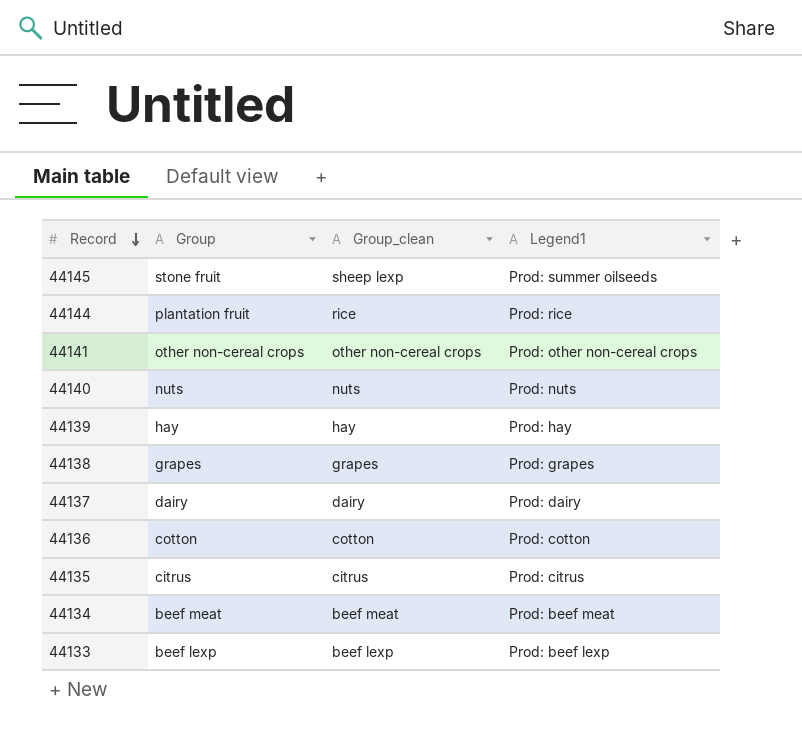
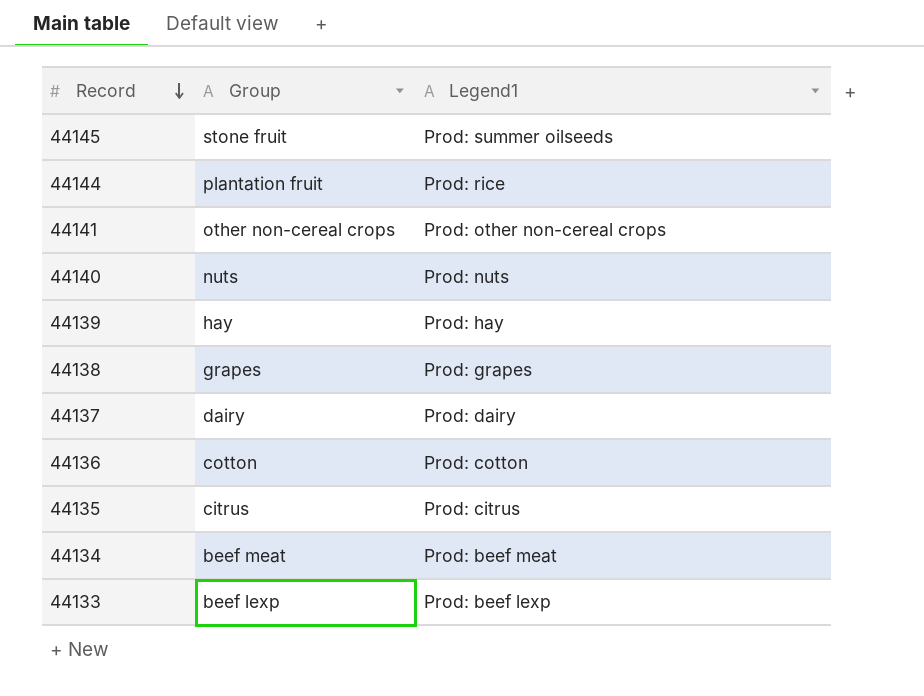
column Group_clean | position: 3 -> none

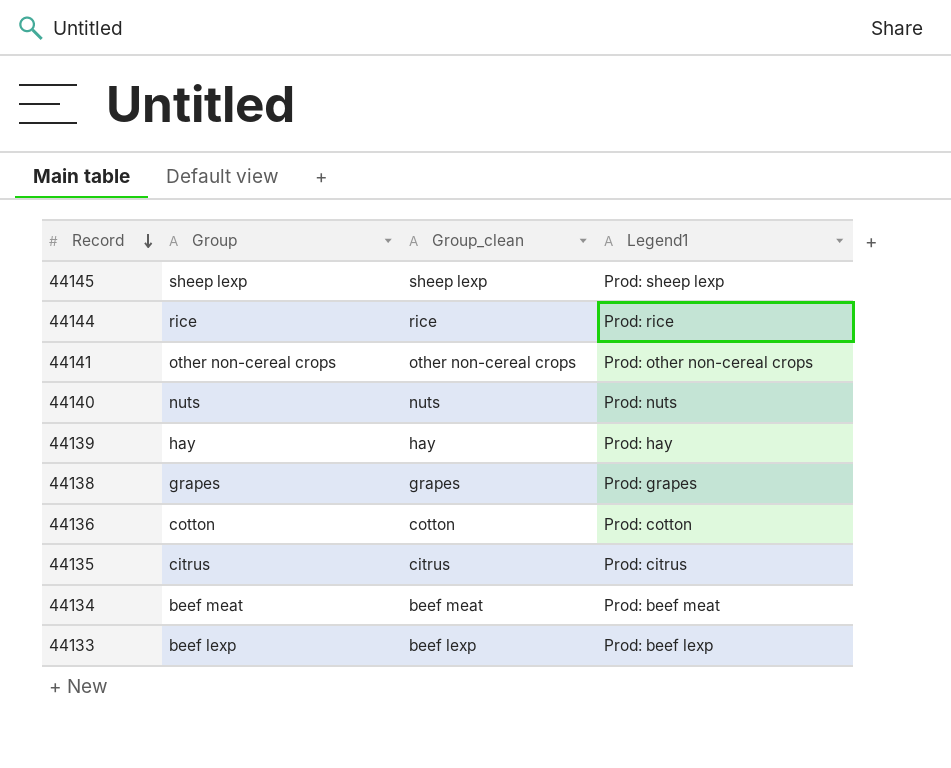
column Group_clean | position: none -> 3
row 44137: dairy | Prod: dairy -> none
44145 | Group: stone fruit -> sheep lexp
44145 | Legend1: Prod: summer oilseeds -> Prod: sheep lexp
44144 | Group: plantation fruit -> rice

